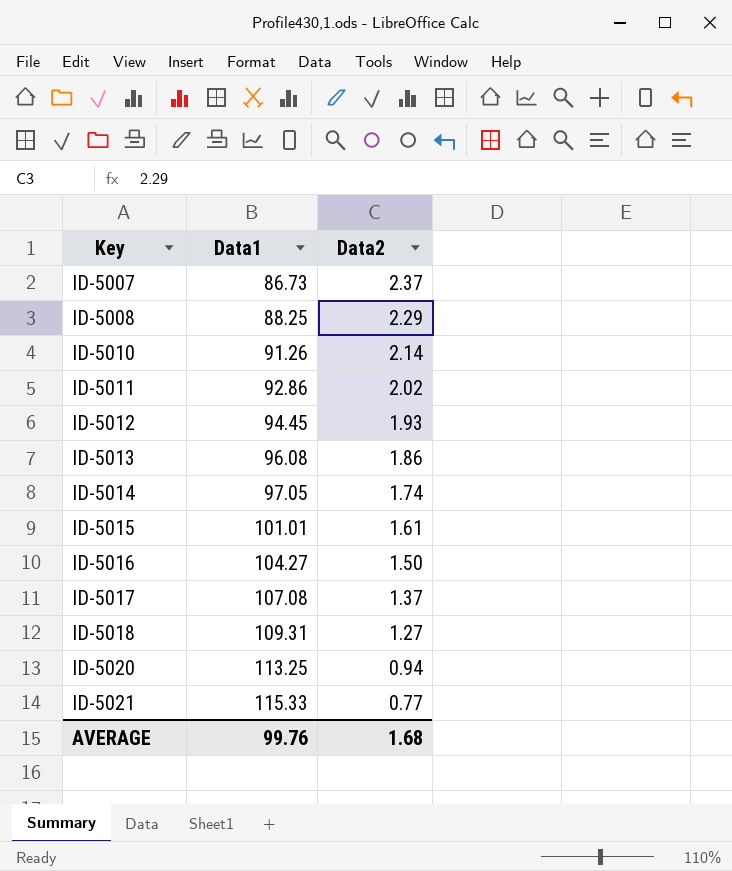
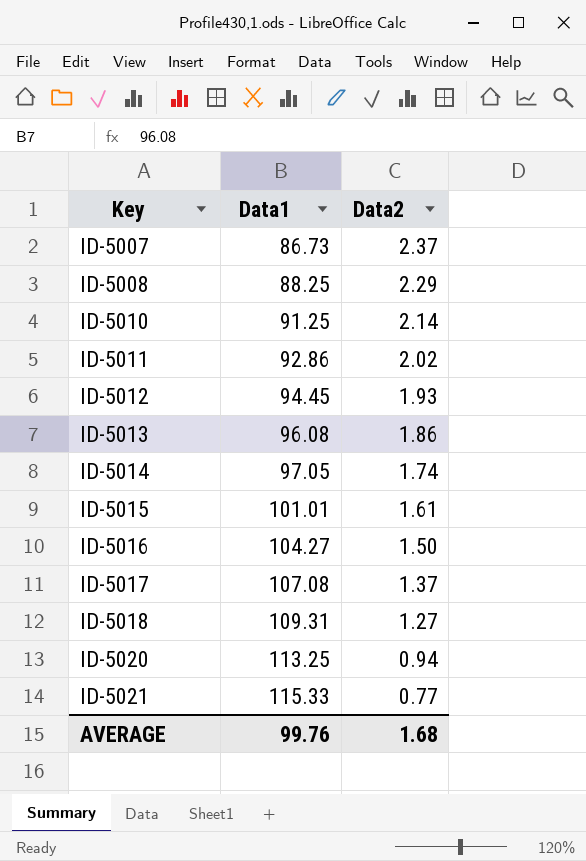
ID-5010 | Data1: 91.26 -> 91.25

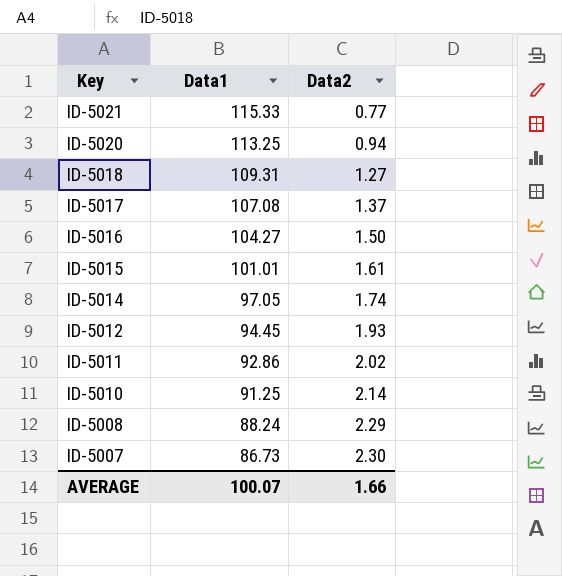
row order: Key ascending -> Key descending
row ID-5013: 96.08 | 1.86 -> none
ID-5008 | Data1: 88.25 -> 88.24
ID-5007 | Data2: 2.37 -> 2.30
AVERAGE | Data1: 99.76 -> 100.07
AVERAGE | Data2: 1.68 -> 1.66

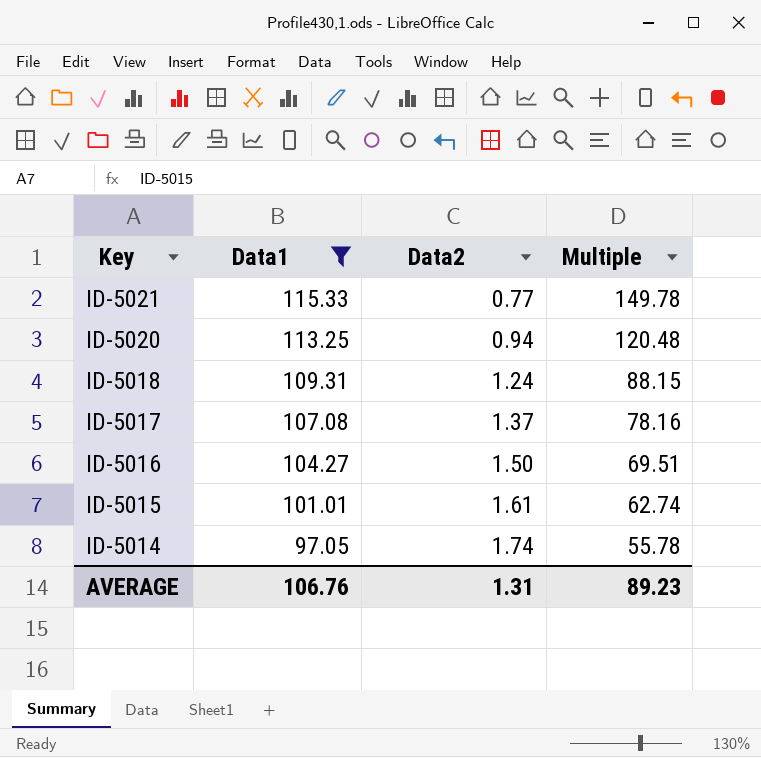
filter: none -> Data1 >= 97.05
column Multiple | formula: none -> [Data1] / [Data2]
ID-5018 | Data2: 1.27 -> 1.24
AVERAGE | Data1: 100.07 -> 106.76
AVERAGE | Data2: 1.66 -> 1.31

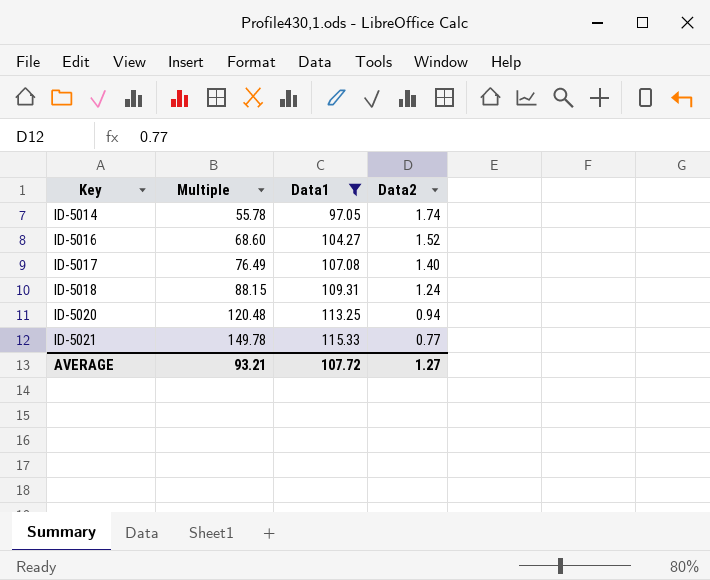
row order: Key descending -> Key ascending
column Multiple | position: 4 -> 2
row ID-5015: 101.01 | 1.61 | 62.74 -> none
ID-5016 | Multiple: 69.51 -> 68.60
ID-5016 | Data2: 1.50 -> 1.52
ID-5017 | Multiple: 78.16 -> 76.49
ID-5017 | Data2: 1.37 -> 1.40
AVERAGE | Multiple: 89.23 -> 93.21
AVERAGE | Data1: 106.76 -> 107.72
AVERAGE | Data2: 1.31 -> 1.27

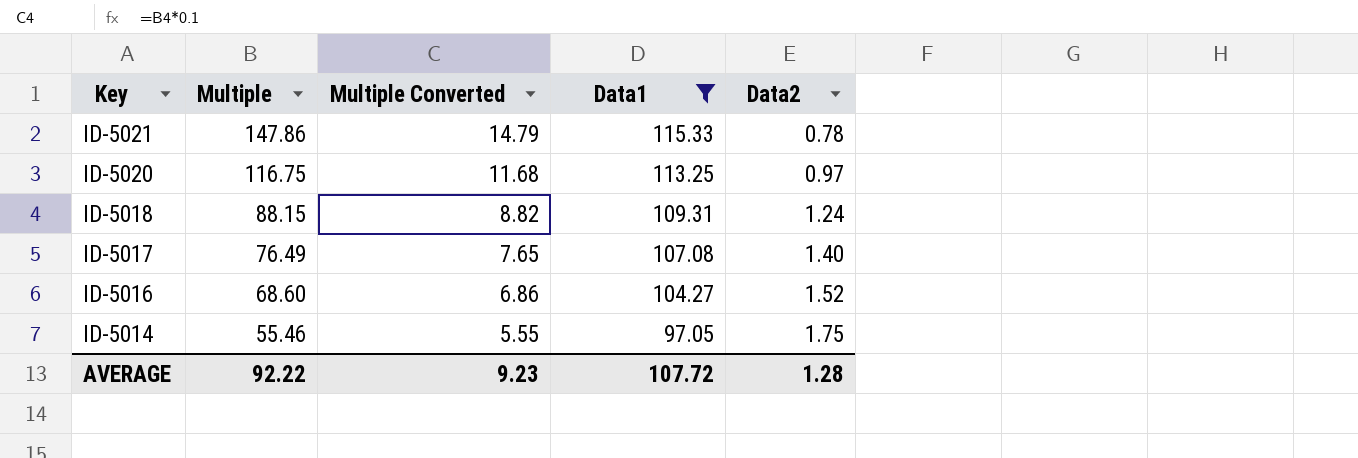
row order: Key ascending -> Key descending
column Multiple Converted | formula: none -> [Multiple] * 0.1
ID-5021 | Multiple: 149.78 -> 147.86
ID-5021 | Data2: 0.77 -> 0.78
ID-5020 | Multiple: 120.48 -> 116.75
ID-5020 | Data2: 0.94 -> 0.97
ID-5014 | Multiple: 55.78 -> 55.46
ID-5014 | Data2: 1.74 -> 1.75
AVERAGE | Multiple: 93.21 -> 92.22
AVERAGE | Data2: 1.27 -> 1.28

